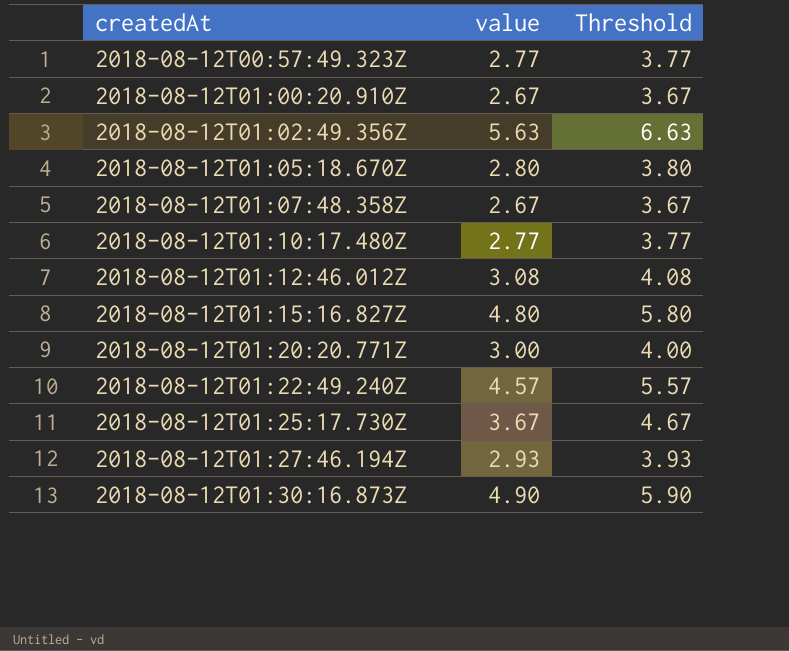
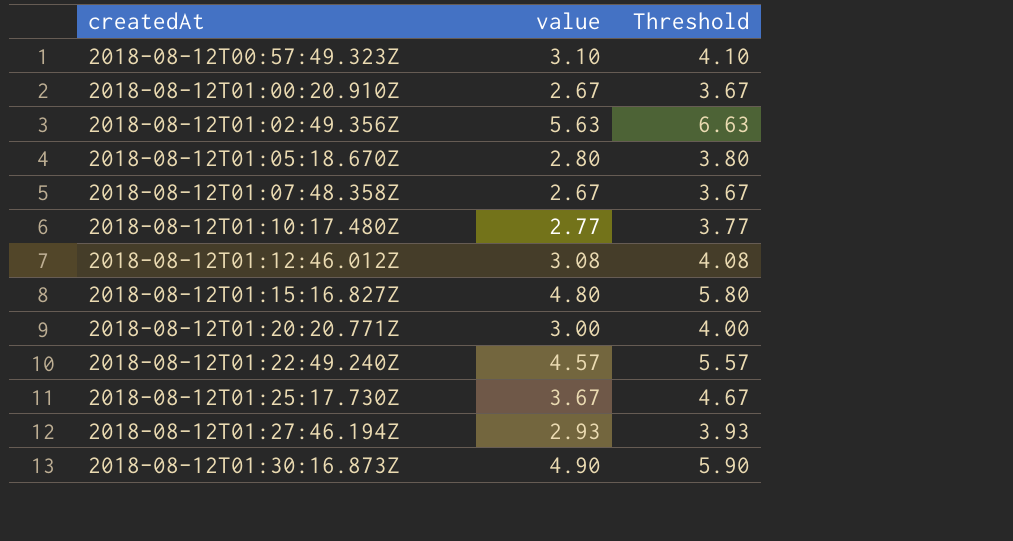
2018-08-12T00:57:49.323Z | value: 2.77 -> 3.10
2018-08-12T00:57:49.323Z | Threshold: 3.77 -> 4.10

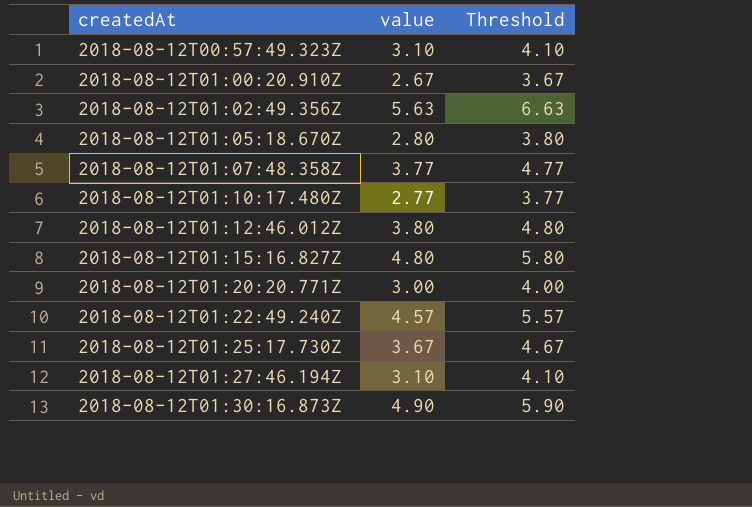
2018-08-12T01:07:48.358Z | value: 2.67 -> 3.77
2018-08-12T01:07:48.358Z | Threshold: 3.67 -> 4.77
2018-08-12T01:12:46.012Z | value: 3.08 -> 3.80
2018-08-12T01:12:46.012Z | Threshold: 4.08 -> 4.80
2018-08-12T01:27:46.194Z | value: 2.93 -> 3.10
2018-08-12T01:27:46.194Z | Threshold: 3.93 -> 4.10

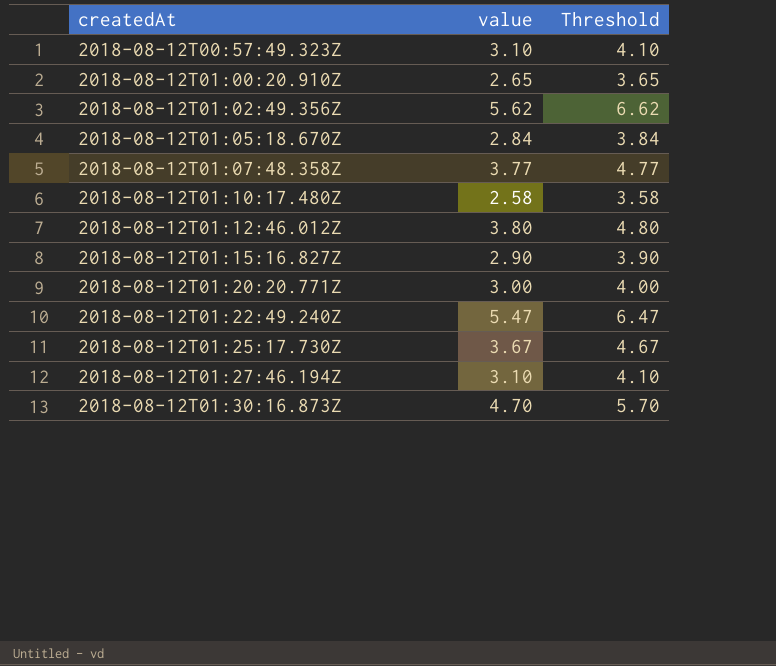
2018-08-12T01:00:20.910Z | value: 2.67 -> 2.65
2018-08-12T01:00:20.910Z | Threshold: 3.67 -> 3.65
2018-08-12T01:02:49.356Z | value: 5.63 -> 5.62
2018-08-12T01:02:49.356Z | Threshold: 6.63 -> 6.62
2018-08-12T01:05:18.670Z | value: 2.80 -> 2.84
2018-08-12T01:05:18.670Z | Threshold: 3.80 -> 3.84
2018-08-12T01:10:17.480Z | value: 2.77 -> 2.58
2018-08-12T01:10:17.480Z | Threshold: 3.77 -> 3.58
2018-08-12T01:15:16.827Z | value: 4.80 -> 2.90
2018-08-12T01:15:16.827Z | Threshold: 5.80 -> 3.90
2018-08-12T01:22:49.240Z | value: 4.57 -> 5.47
2018-08-12T01:22:49.240Z | Threshold: 5.57 -> 6.47
2018-08-12T01:30:16.873Z | value: 4.90 -> 4.70
2018-08-12T01:30:16.873Z | Threshold: 5.90 -> 5.70

